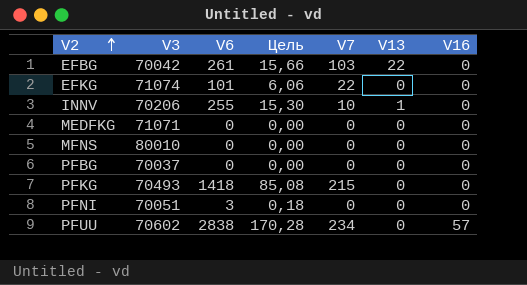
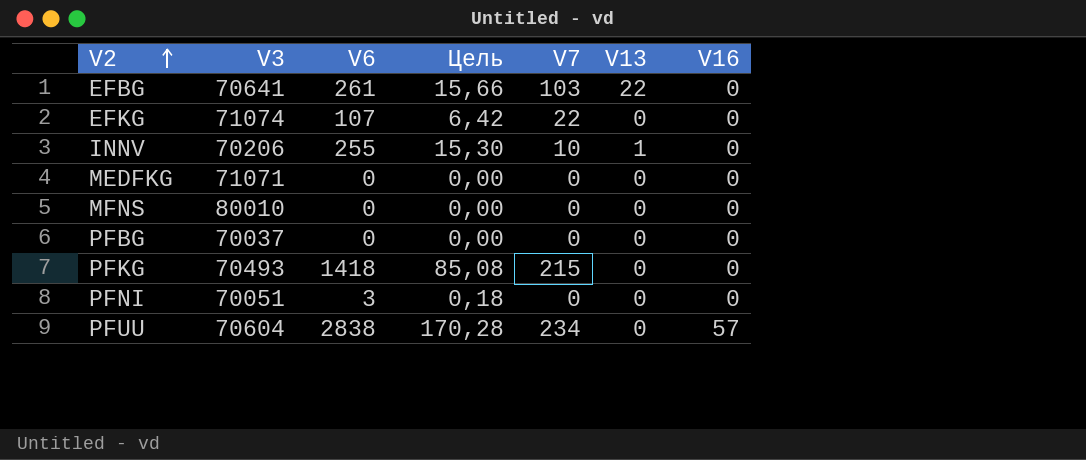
EFBG | V3: 70042 -> 70641
EFKG | V6: 101 -> 107
EFKG | Цель: 6,06 -> 6,42
PFUU | V3: 70602 -> 70604

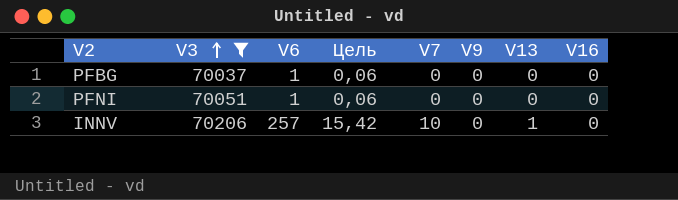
filter: none -> V3 <= 70206
row order: V2 ascending -> V3 ascending
column V9 | position: none -> 6
PFBG | V6: 0 -> 1
PFBG | Цель: 0,00 -> 0,06
PFNI | V6: 3 -> 1
PFNI | Цель: 0,18 -> 0,06
INNV | V6: 255 -> 257
INNV | Цель: 15,30 -> 15,42

